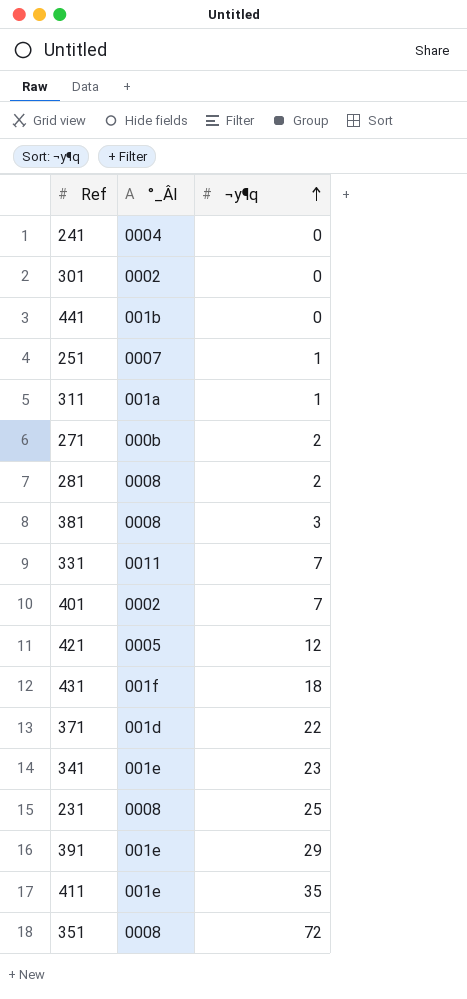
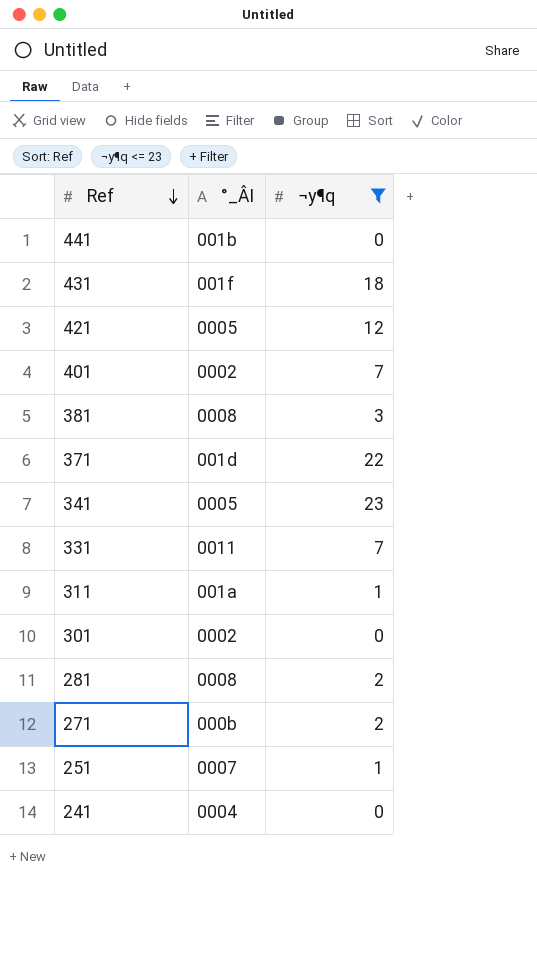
filter: none -> ¬y¶q <= 23
row order: ¬y¶q ascending -> Ref descending
341 | °_ÂI: 001e -> 0005

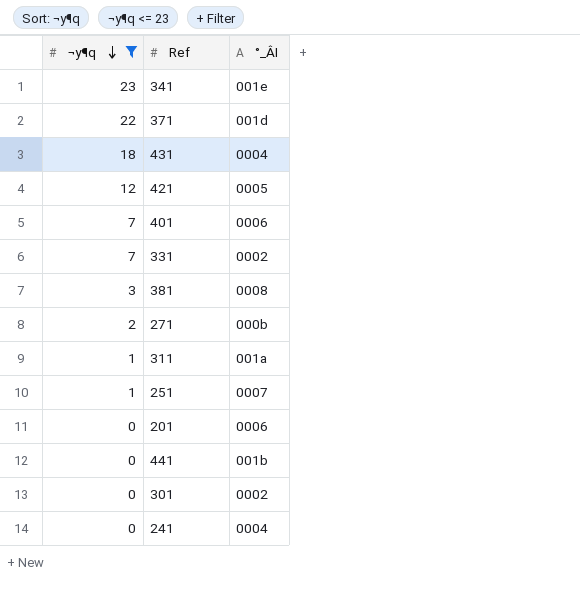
row order: Ref descending -> ¬y¶q descending
column ¬y¶q | position: 3 -> 1
row 281: 0008 | 2 -> none
341 | °_ÂI: 0005 -> 001e
431 | °_ÂI: 001f -> 0004
401 | °_ÂI: 0002 -> 0006
331 | °_ÂI: 0011 -> 0002
row 201: none -> 0 | 0006

